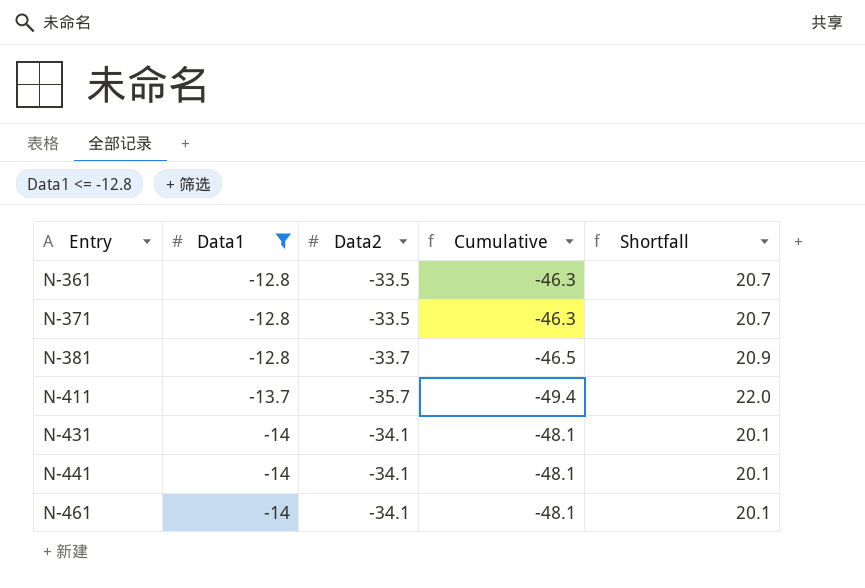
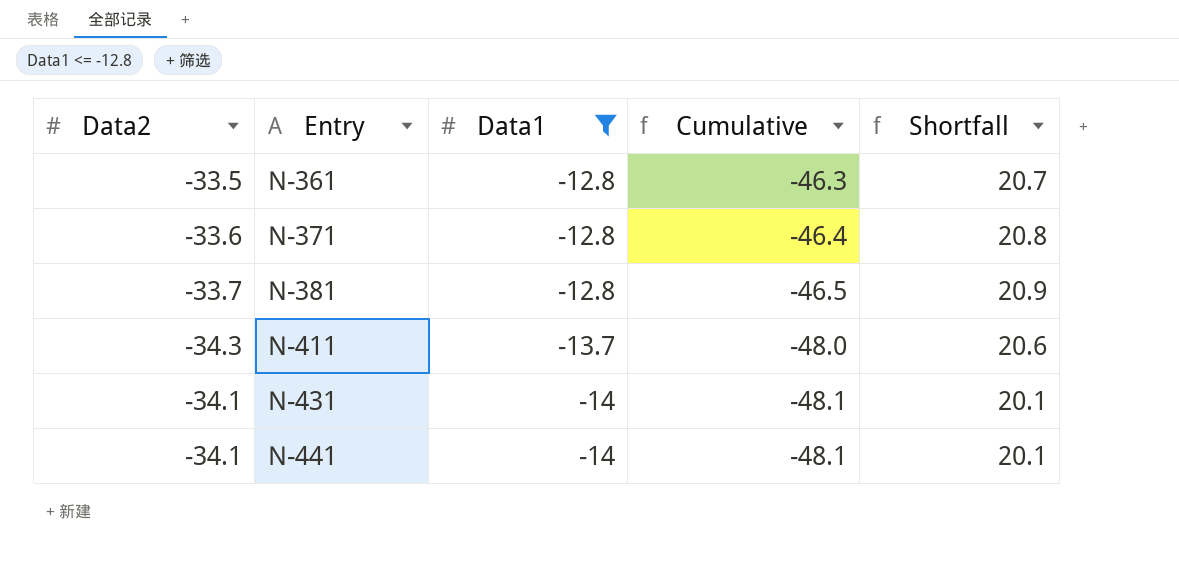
column Data2 | position: 3 -> 1
row N-461: -14 | -34.1 | -48.1 | 20.1 -> none
N-371 | Data2: -33.5 -> -33.6
N-371 | Cumulative: -46.3 -> -46.4
N-371 | Shortfall: 20.7 -> 20.8
N-411 | Data2: -35.7 -> -34.3
N-411 | Cumulative: -49.4 -> -48.0
N-411 | Shortfall: 22.0 -> 20.6

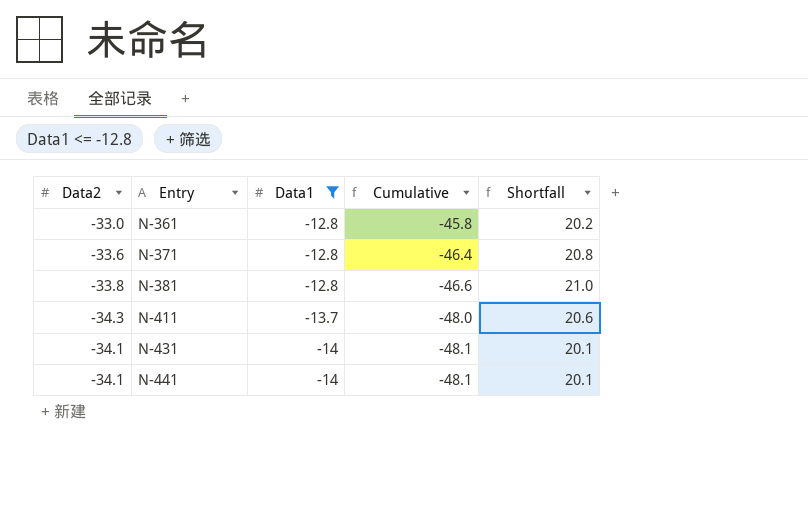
N-361 | Data2: -33.5 -> -33.0
N-361 | Cumulative: -46.3 -> -45.8
N-361 | Shortfall: 20.7 -> 20.2
N-381 | Data2: -33.7 -> -33.8
N-381 | Cumulative: -46.5 -> -46.6
N-381 | Shortfall: 20.9 -> 21.0

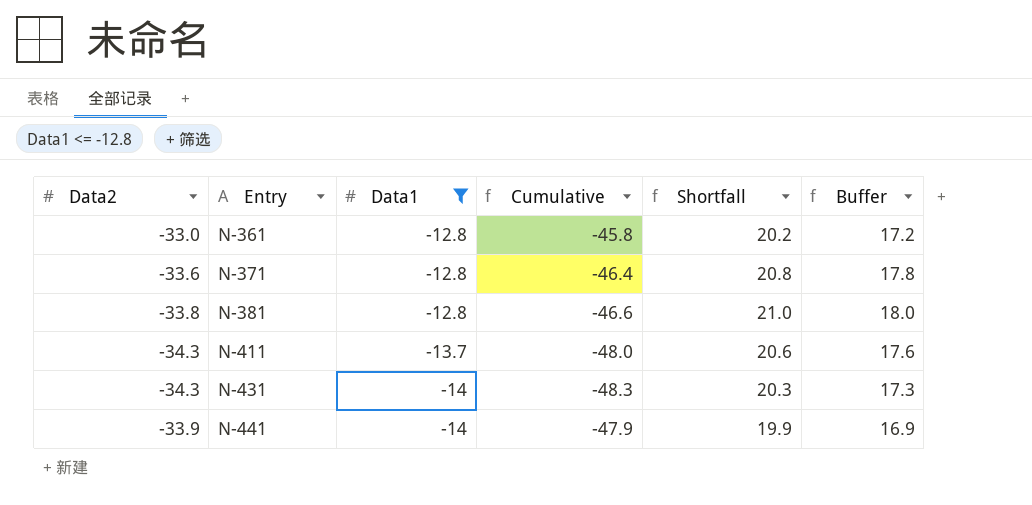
column Buffer | formula: none -> [Shortfall] - 3
N-431 | Data2: -34.1 -> -34.3
N-431 | Cumulative: -48.1 -> -48.3
N-431 | Shortfall: 20.1 -> 20.3
N-441 | Data2: -34.1 -> -33.9
N-441 | Cumulative: -48.1 -> -47.9
N-441 | Shortfall: 20.1 -> 19.9

